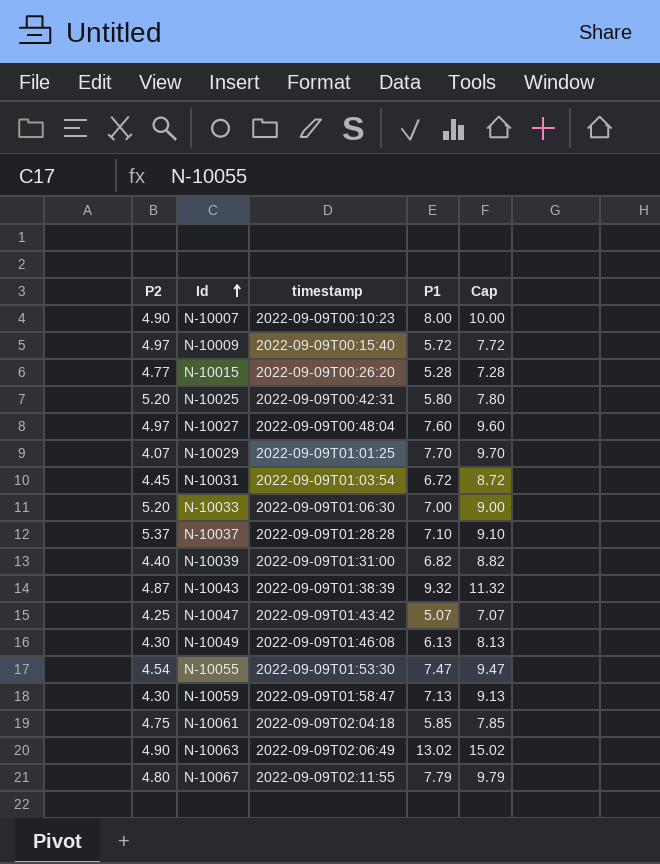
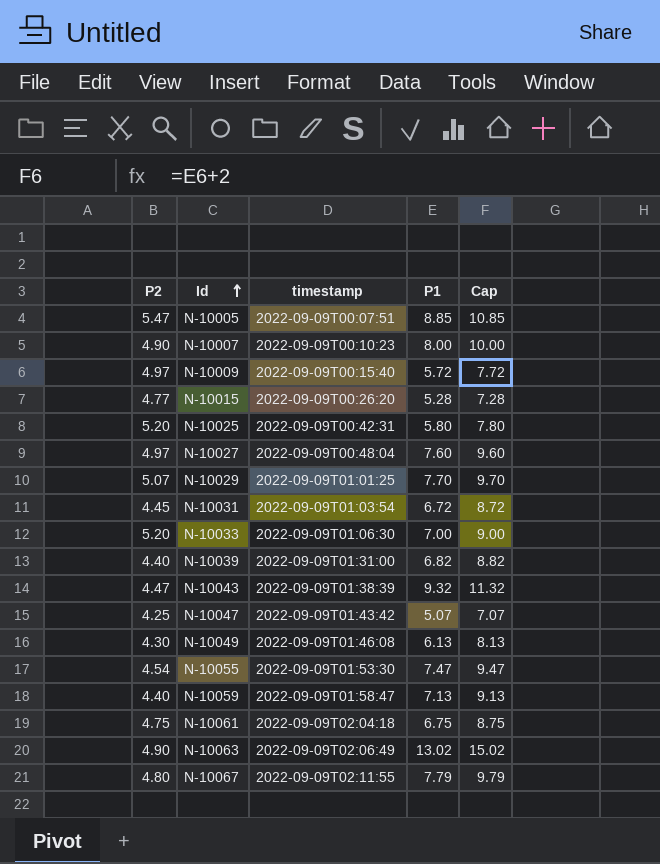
row N-10037: 5.37 | 2022-09-09T01:28:28 | 7.10 | 9.10 -> none
row N-10005: none -> 5.47 | 2022-09-09T00:07:51 | 8.85 | 10.85
N-10029 | P2: 4.07 -> 5.07
N-10043 | P2: 4.87 -> 4.47
N-10059 | P2: 4.30 -> 4.40
N-10061 | P1: 5.85 -> 6.75
N-10061 | Cap: 7.85 -> 8.75

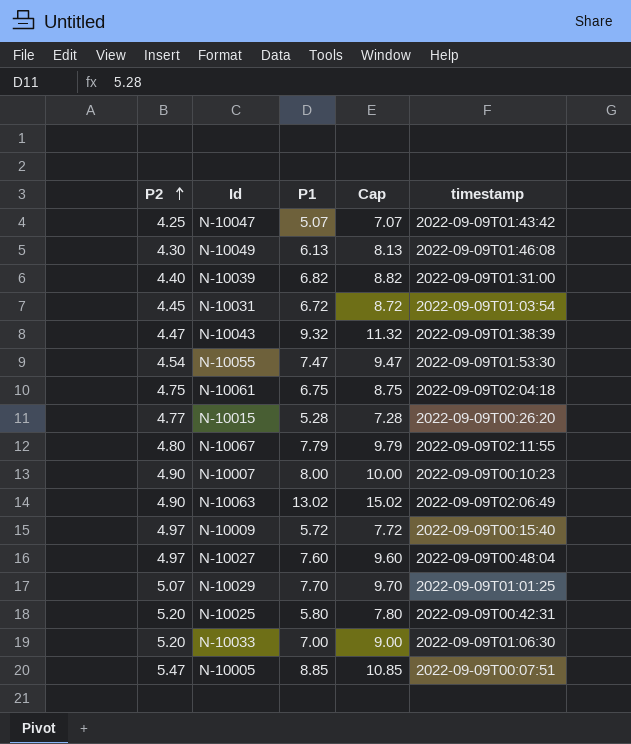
row order: Id ascending -> P2 ascending
column timestamp | position: 3 -> 5
row N-10059: 4.40 | 2022-09-09T01:58:47 | 7.13 | 9.13 -> none

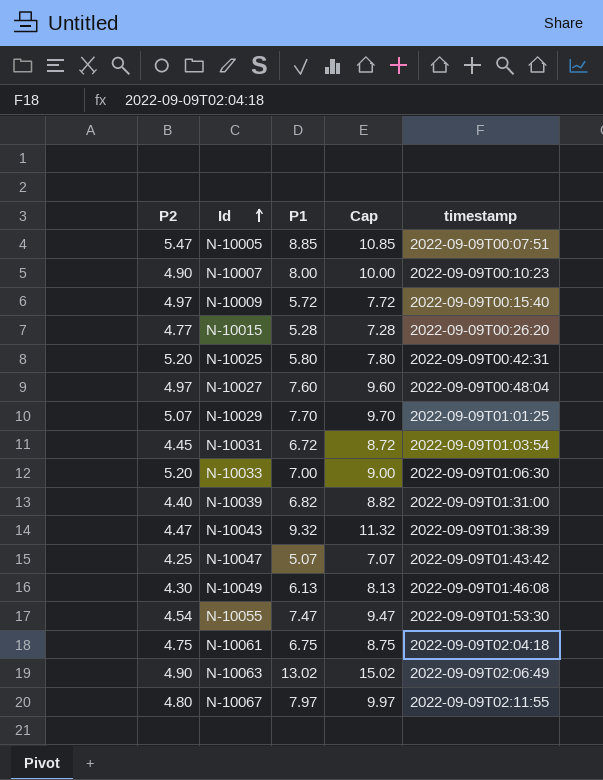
row order: P2 ascending -> Id ascending
N-10067 | P1: 7.79 -> 7.97
N-10067 | Cap: 9.79 -> 9.97

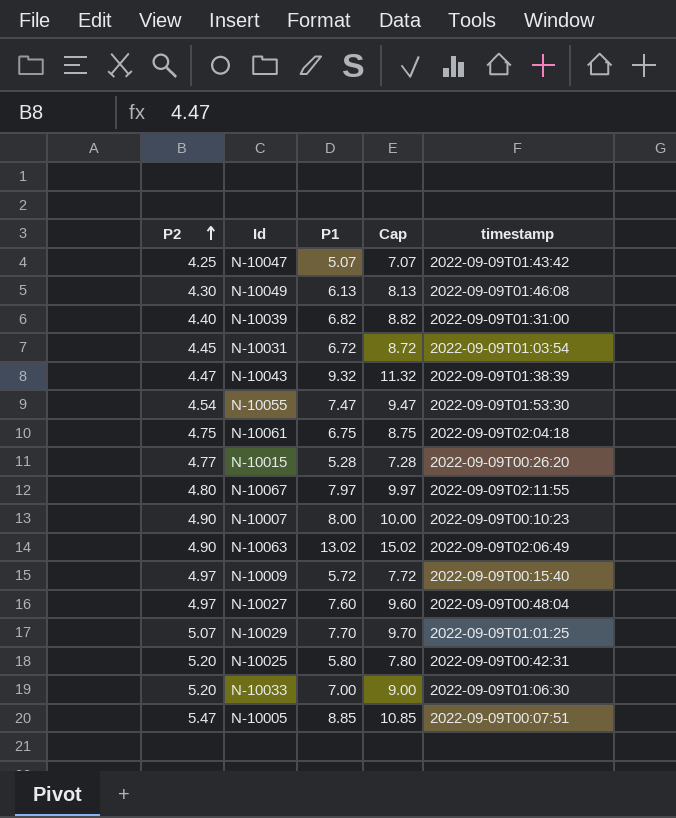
row order: Id ascending -> P2 ascending

